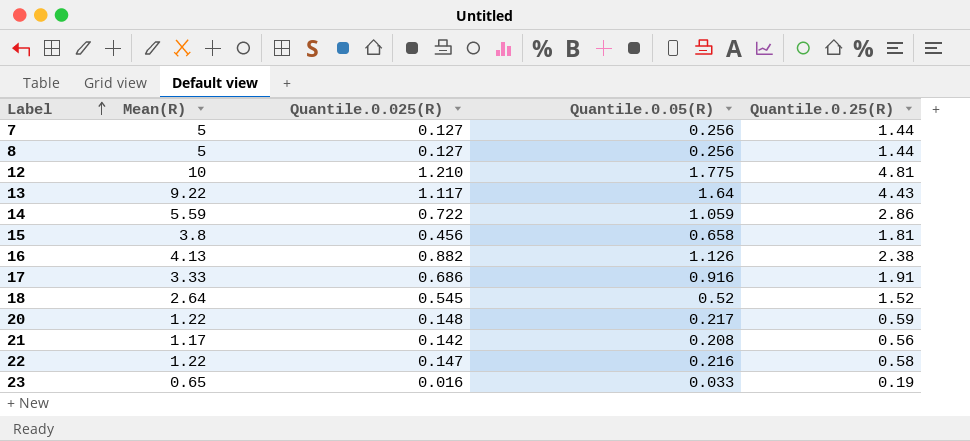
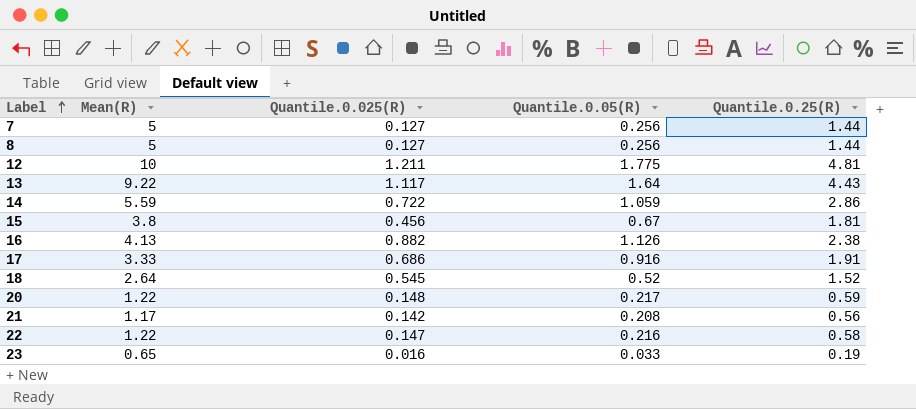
12 | Quantile.0.025(R): 1.210 -> 1.211
15 | Quantile.0.05(R): 0.658 -> 0.67

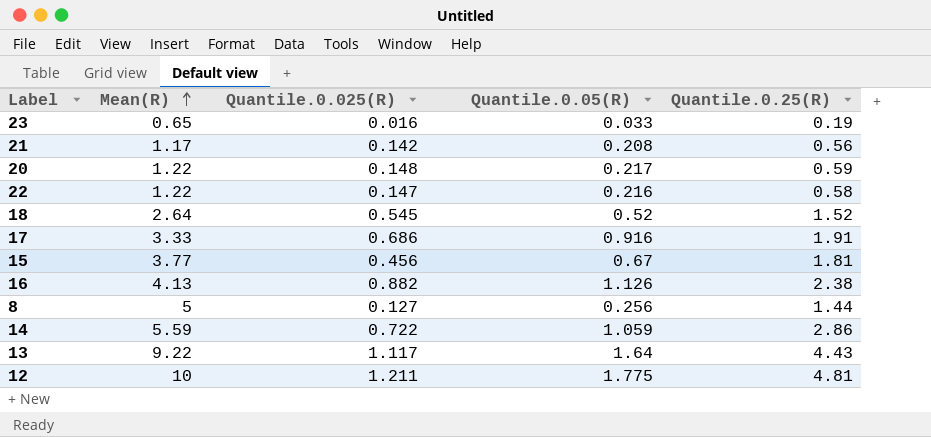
row order: Label ascending -> Mean(R) ascending
row 7: 5 | 0.127 | 0.256 | 1.44 -> none
15 | Mean(R): 3.8 -> 3.77

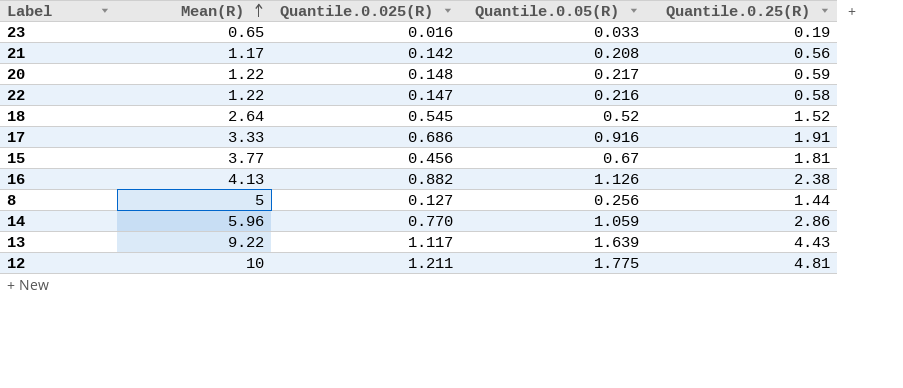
14 | Mean(R): 5.59 -> 5.96
14 | Quantile.0.025(R): 0.722 -> 0.770
13 | Quantile.0.05(R): 1.64 -> 1.639

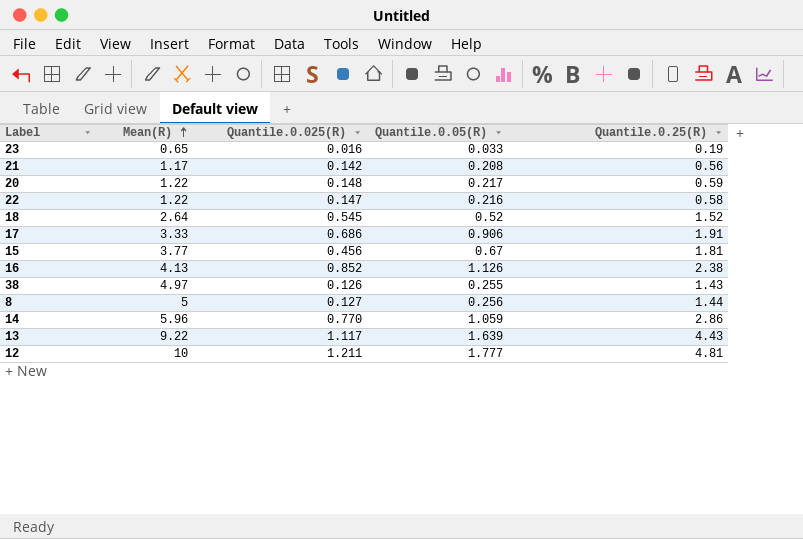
17 | Quantile.0.05(R): 0.916 -> 0.906
16 | Quantile.0.025(R): 0.882 -> 0.852
row 38: none -> 4.97 | 0.126 | 0.255 | 1.43
12 | Quantile.0.05(R): 1.775 -> 1.777

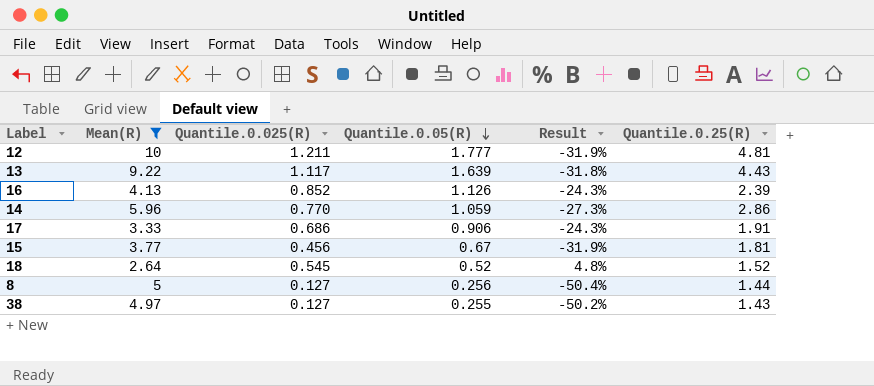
filter: none -> Mean(R) >= 2.64
row order: Mean(R) ascending -> Quantile.0.05(R) descending
column Result | formula: none -> ([Quantile.0.025(R)] - [Quantile.0.05(R)]) / [Quantile.0.05(R)]
16 | Quantile.0.25(R): 2.38 -> 2.39
38 | Quantile.0.025(R): 0.126 -> 0.127

